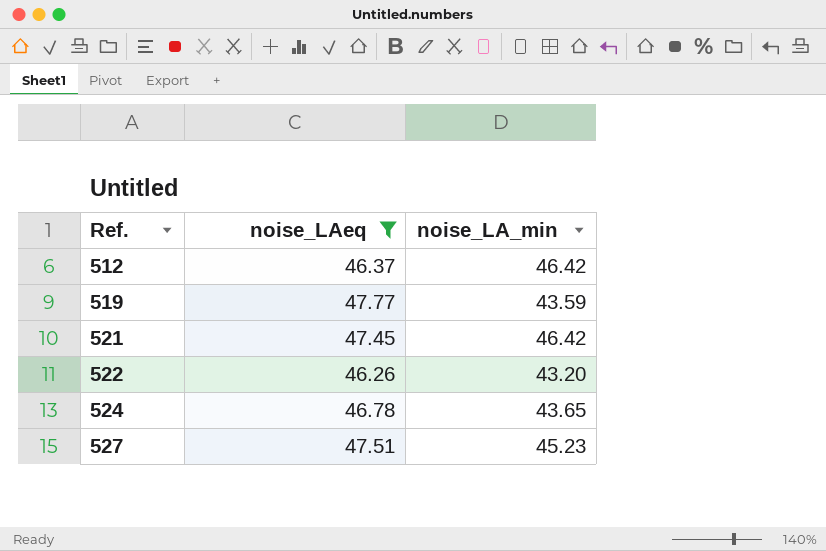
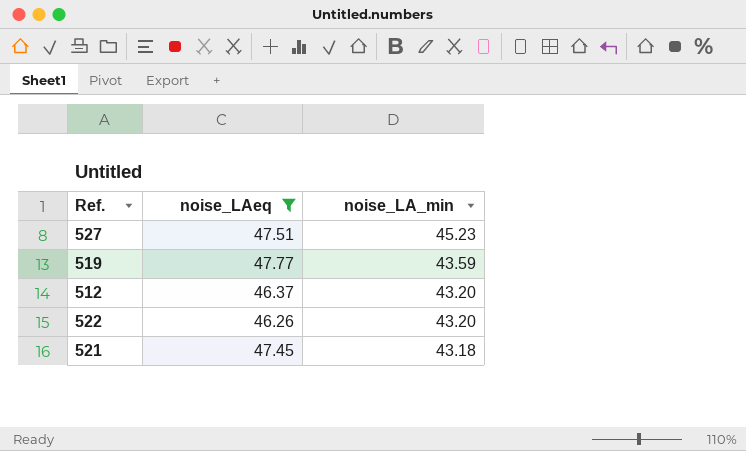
row order: Ref. ascending -> noise_LA_min descending
row 524: 46.78 | 43.65 -> none
512 | noise_LA_min: 46.42 -> 43.20
521 | noise_LA_min: 46.42 -> 43.18

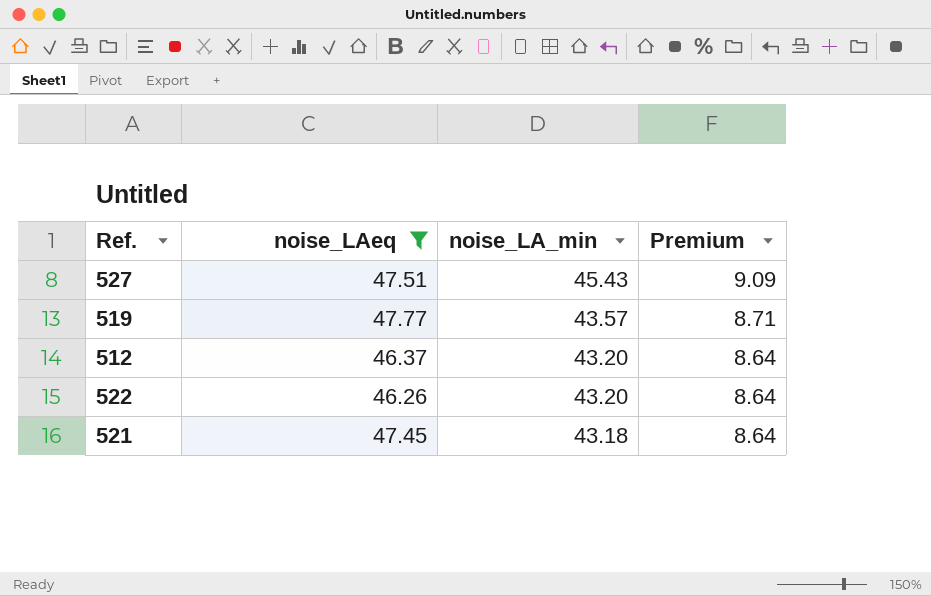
column Premium | formula: none -> [noise_LA_min] * 0.2
527 | noise_LA_min: 45.23 -> 45.43
519 | noise_LA_min: 43.59 -> 43.57

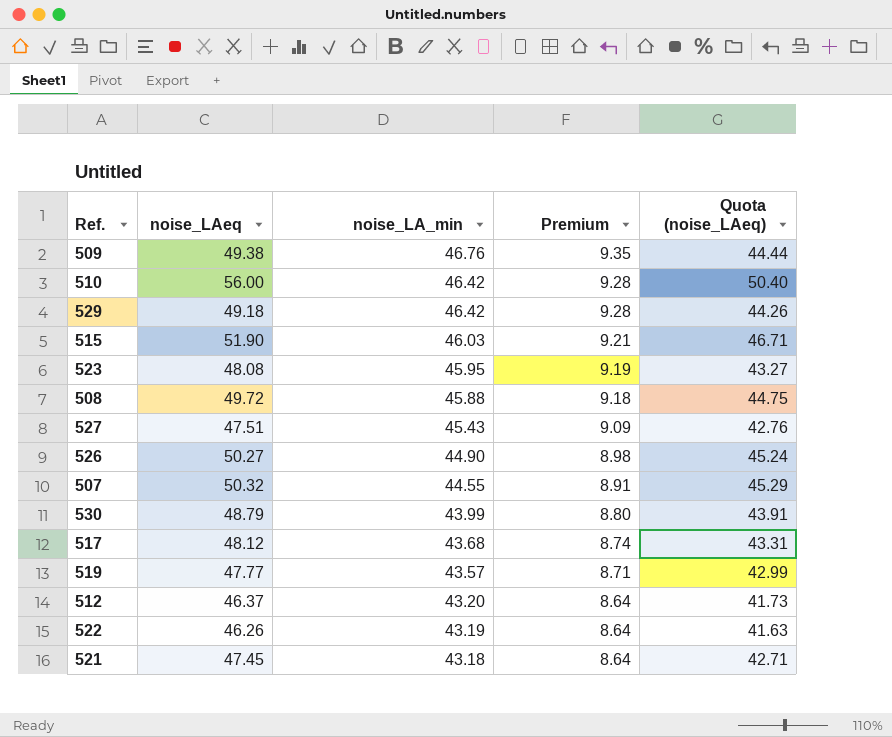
filter: noise_LAeq <= 47.77 -> none
column Quota (noise_LAeq) | formula: none -> [noise_LAeq] * 0.9
522 | noise_LA_min: 43.20 -> 43.19

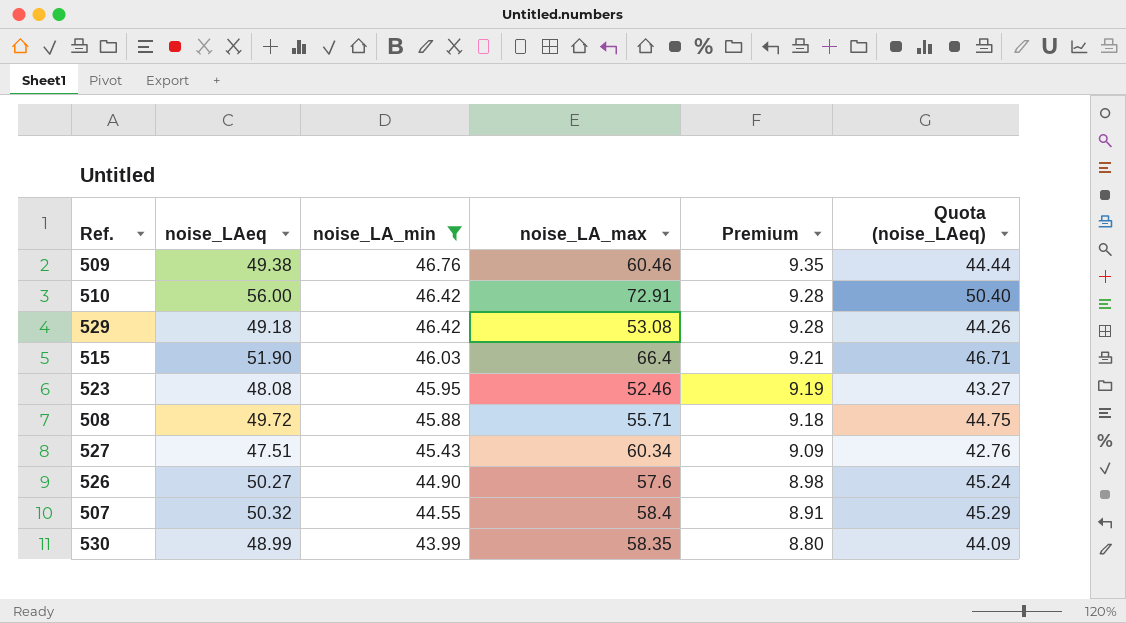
filter: none -> noise_LA_min >= 43.99
column noise_LA_max | position: none -> 4
530 | noise_LAeq: 48.79 -> 48.99
530 | Quota (noise_LAeq): 43.91 -> 44.09

